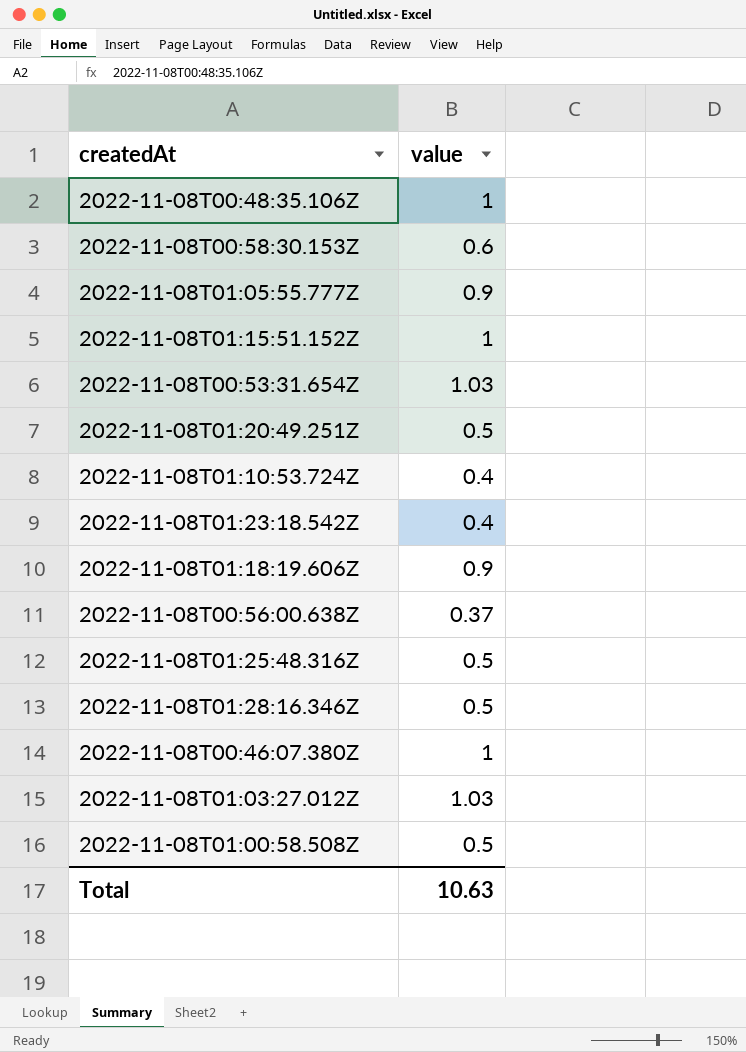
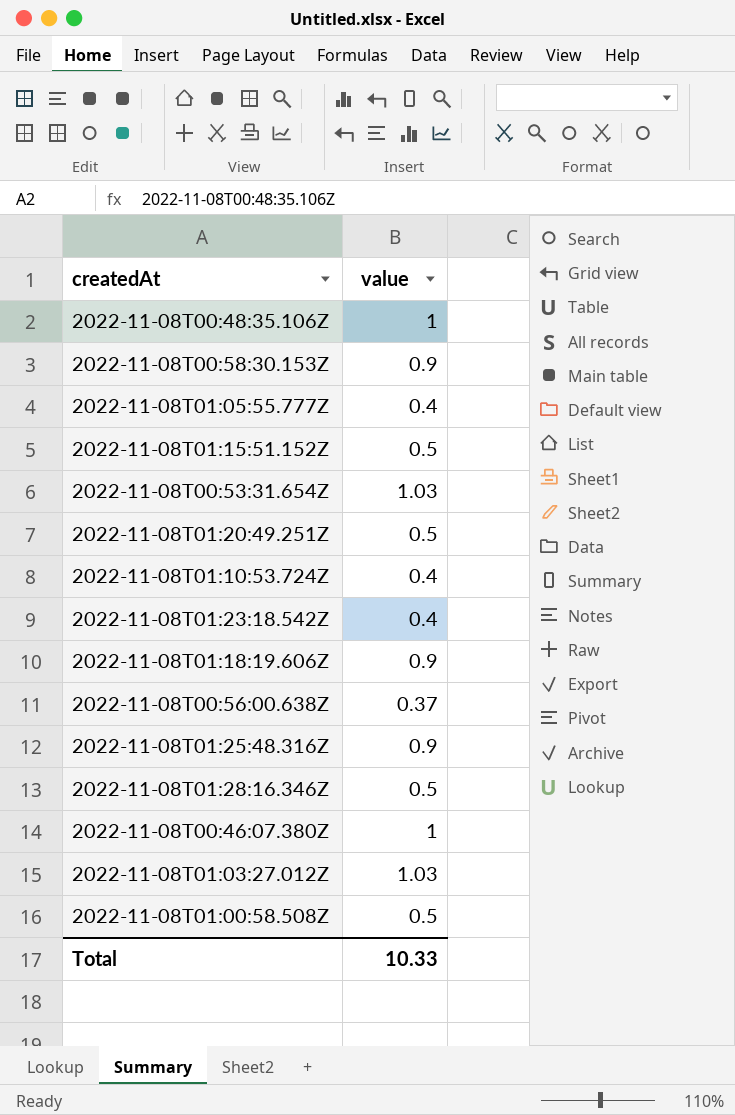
2022-11-08T00:58:30.153Z | value: 0.6 -> 0.9
2022-11-08T01:05:55.777Z | value: 0.9 -> 0.4
2022-11-08T01:15:51.152Z | value: 1 -> 0.5
2022-11-08T01:25:48.316Z | value: 0.5 -> 0.9
Total | value: 10.63 -> 10.33

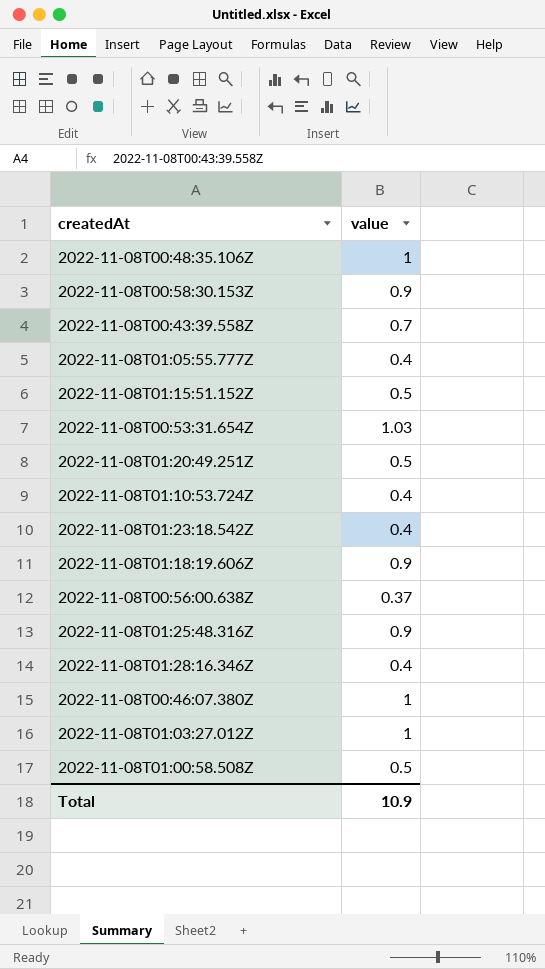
row 2022-11-08T00:43:39.558Z: none -> 0.7
2022-11-08T01:28:16.346Z | value: 0.5 -> 0.4
2022-11-08T01:03:27.012Z | value: 1.03 -> 1
Total | value: 10.33 -> 10.9

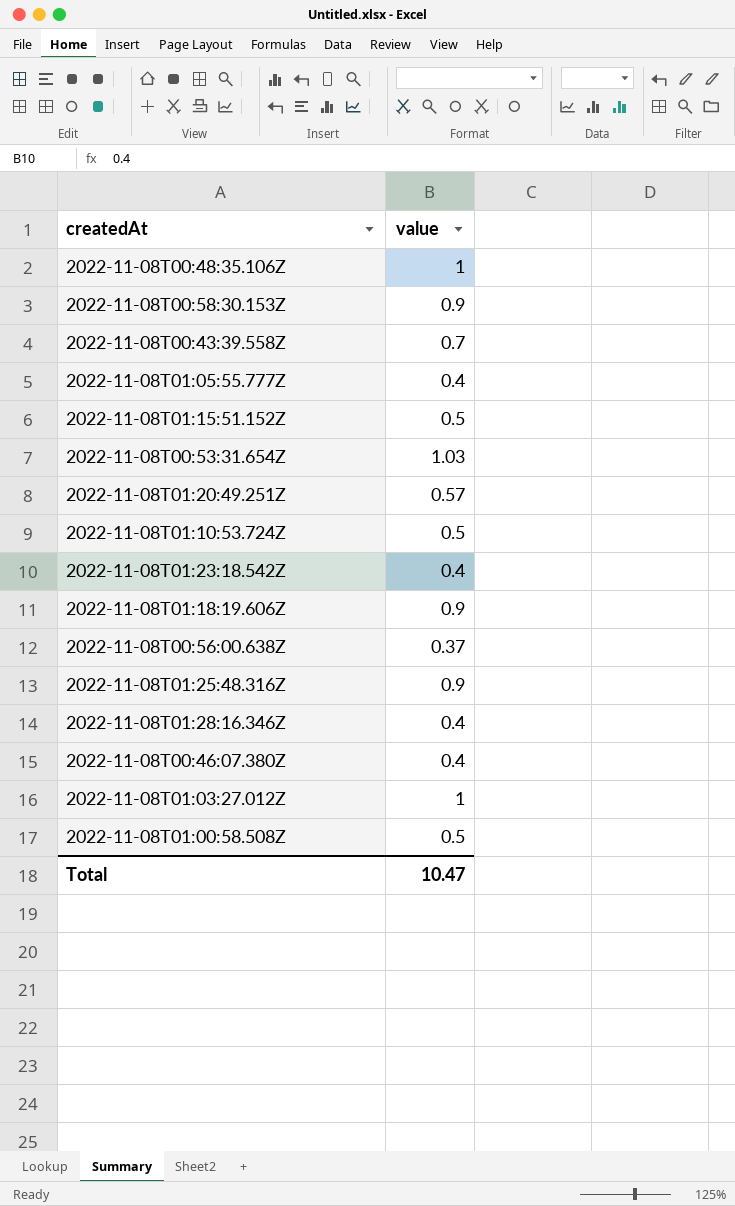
2022-11-08T01:20:49.251Z | value: 0.5 -> 0.57
2022-11-08T01:10:53.724Z | value: 0.4 -> 0.5
2022-11-08T00:46:07.380Z | value: 1 -> 0.4
Total | value: 10.9 -> 10.47

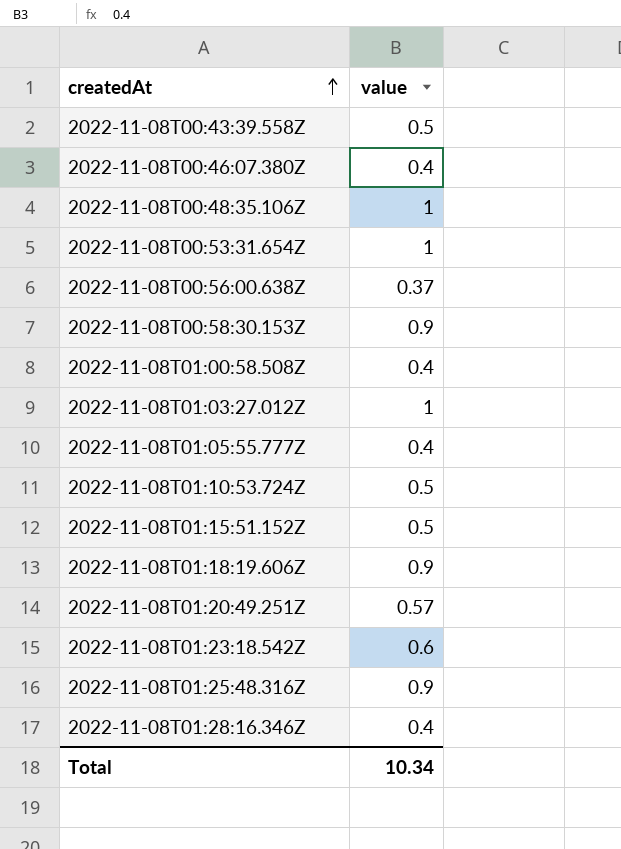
row order: none -> createdAt ascending
2022-11-08T00:43:39.558Z | value: 0.7 -> 0.5
2022-11-08T00:53:31.654Z | value: 1.03 -> 1
2022-11-08T01:00:58.508Z | value: 0.5 -> 0.4
2022-11-08T01:23:18.542Z | value: 0.4 -> 0.6
Total | value: 10.47 -> 10.34

